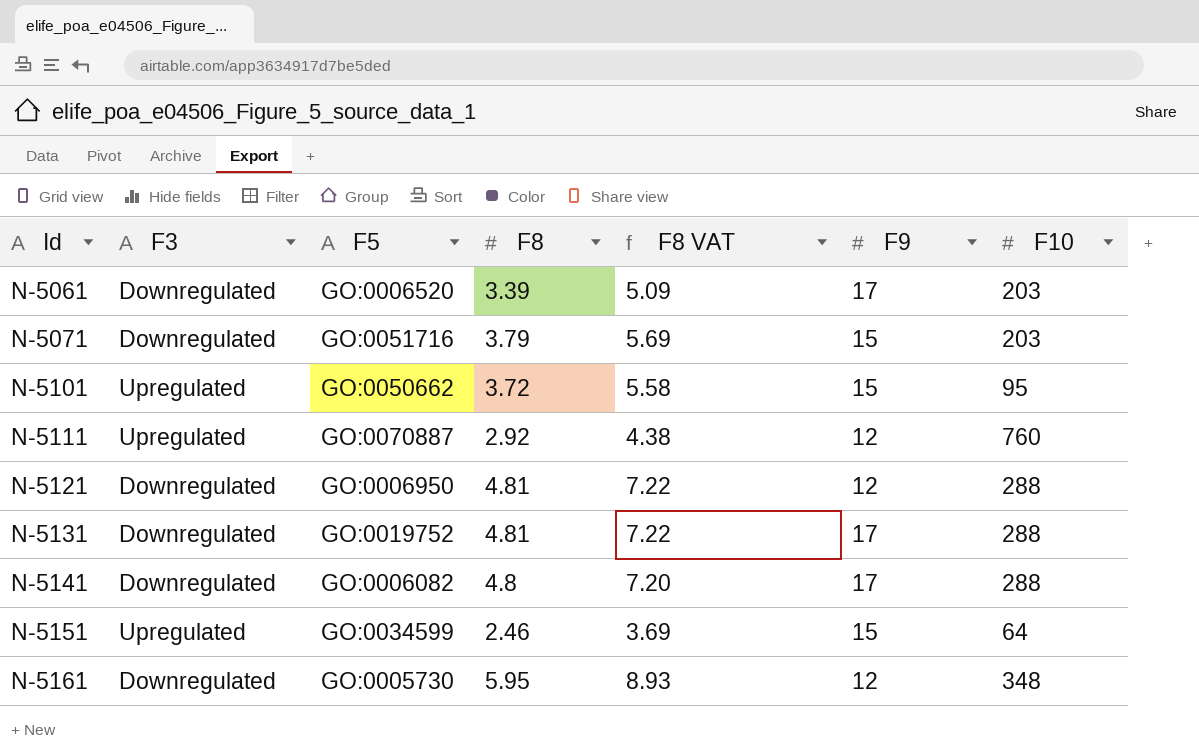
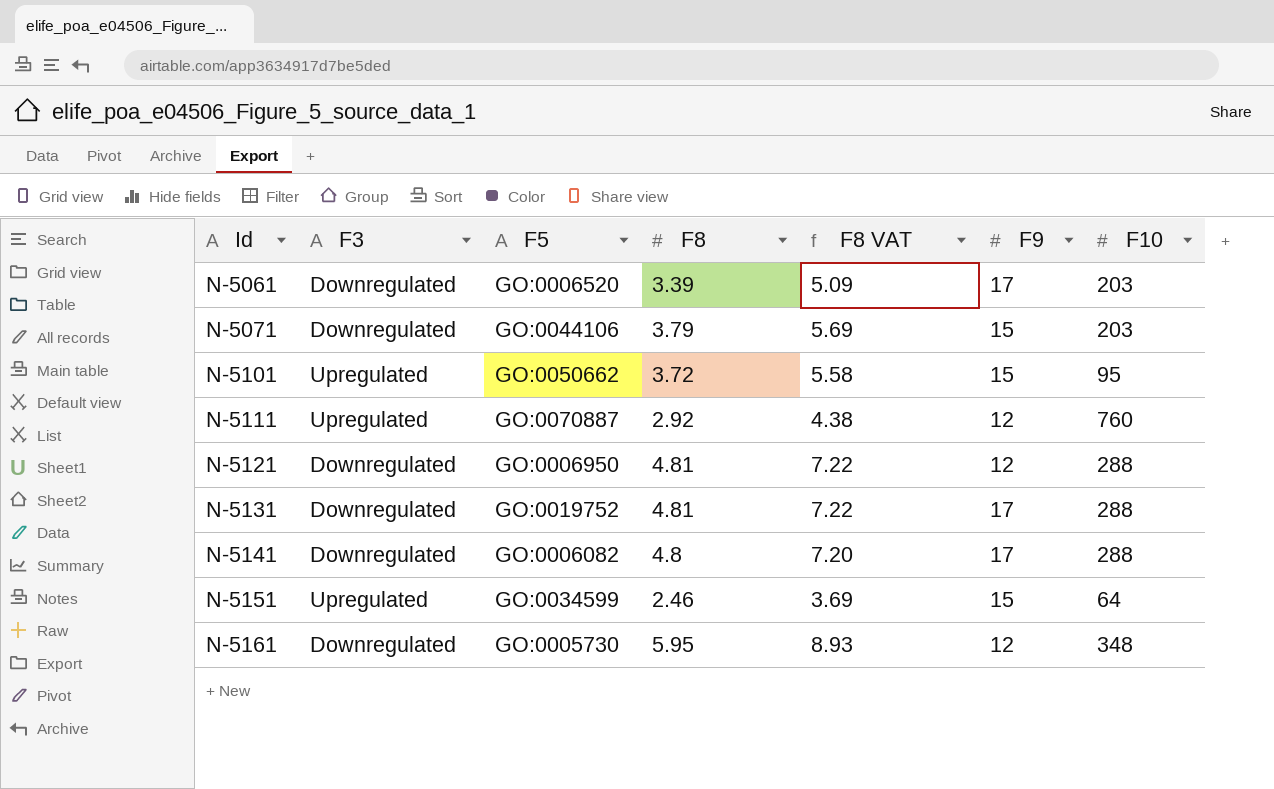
N-5071 | F5: GO:0051716 -> GO:0044106

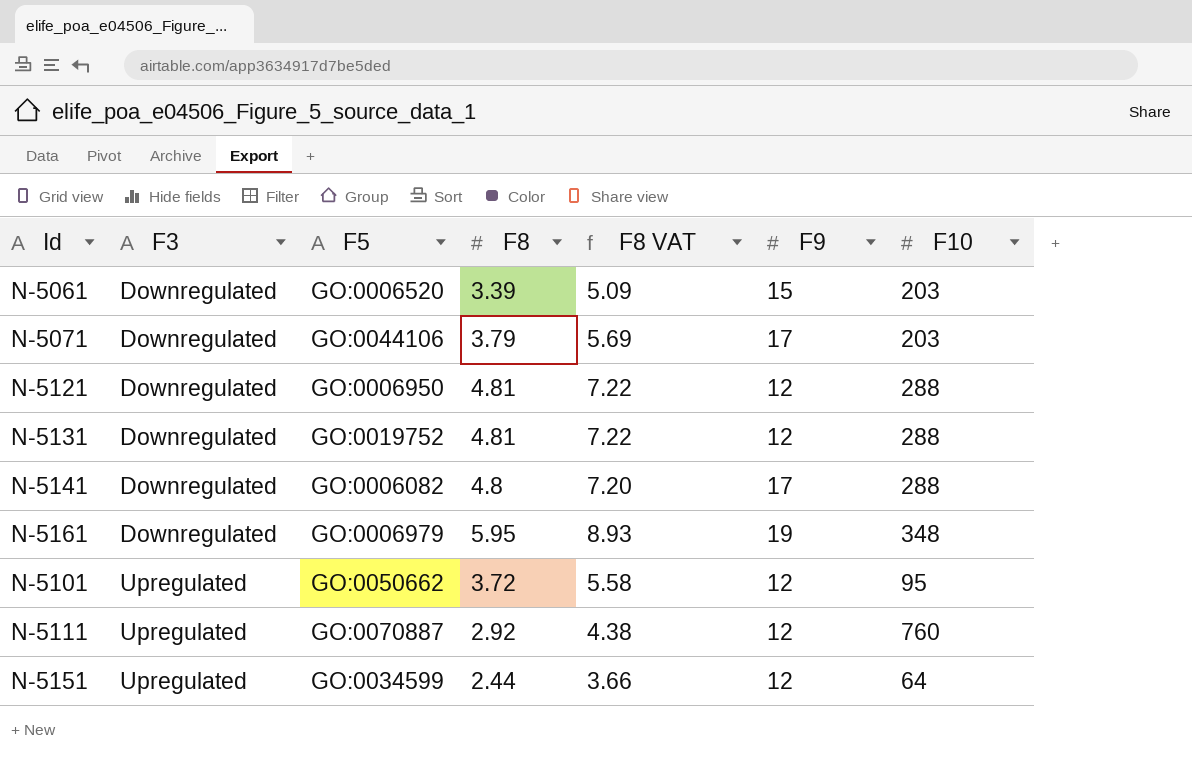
row order: Id ascending -> F3 ascending
N-5061 | F9: 17 -> 15
N-5071 | F9: 15 -> 17
N-5131 | F9: 17 -> 12
N-5161 | F5: GO:0005730 -> GO:0006979
N-5161 | F9: 12 -> 19
N-5101 | F9: 15 -> 12
N-5151 | F8: 2.46 -> 2.44
N-5151 | F8 VAT: 3.69 -> 3.66
N-5151 | F9: 15 -> 12

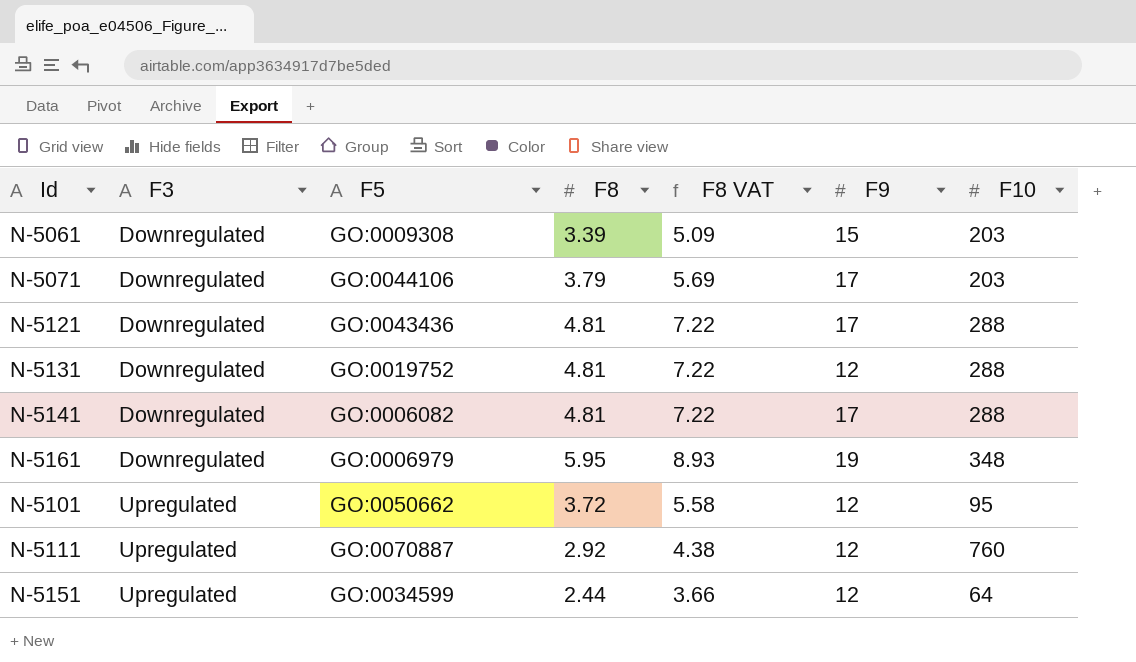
N-5061 | F5: GO:0006520 -> GO:0009308
N-5121 | F5: GO:0006950 -> GO:0043436
N-5121 | F9: 12 -> 17
N-5141 | F8: 4.8 -> 4.81
N-5141 | F8 VAT: 7.20 -> 7.22

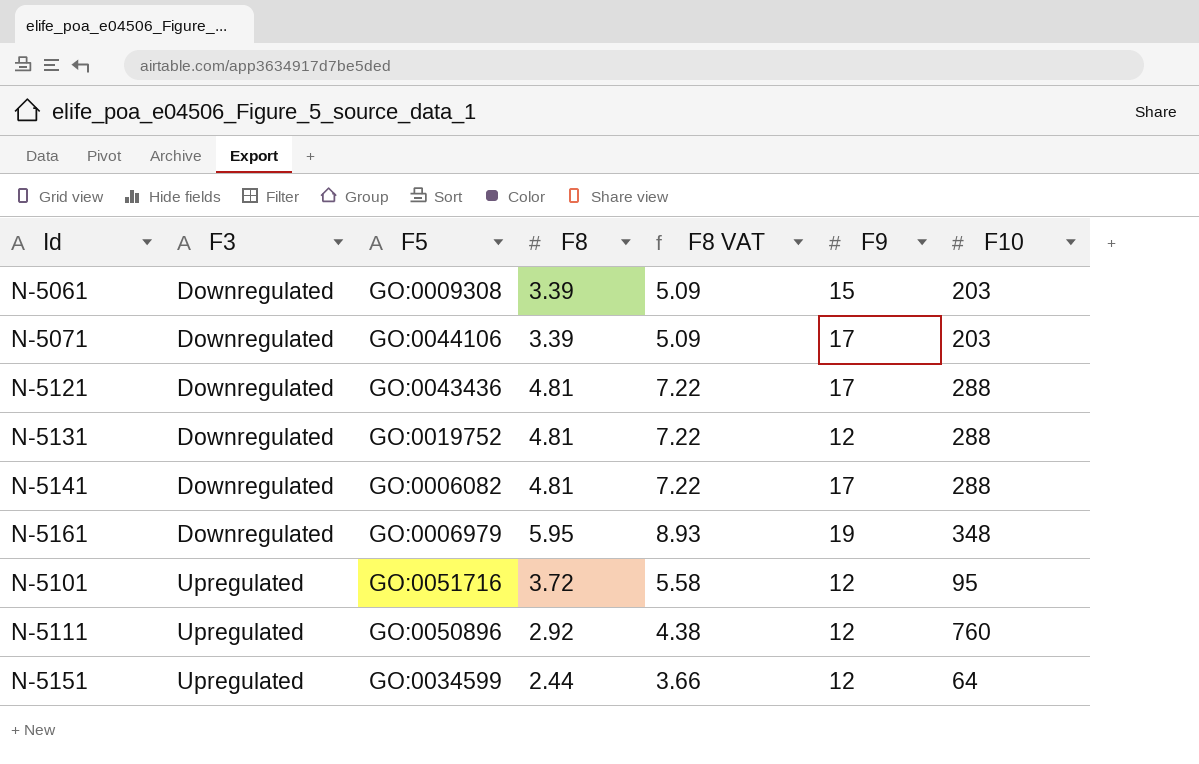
N-5071 | F8: 3.79 -> 3.39
N-5071 | F8 VAT: 5.69 -> 5.09
N-5101 | F5: GO:0050662 -> GO:0051716
N-5111 | F5: GO:0070887 -> GO:0050896

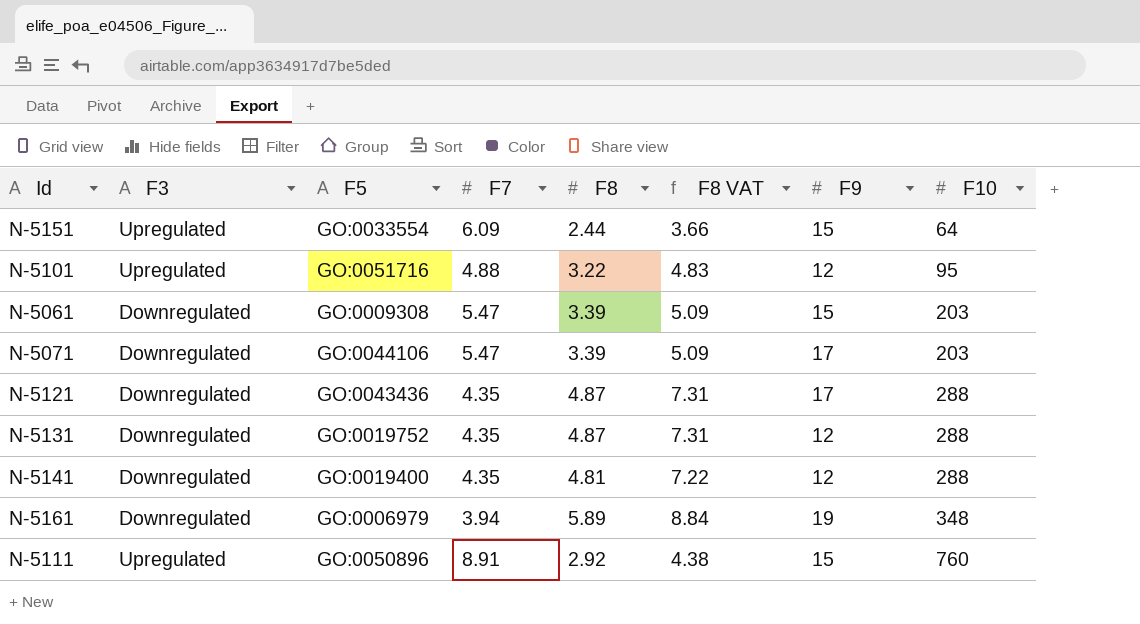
row order: F3 ascending -> F10 ascending
column F7 | position: none -> 4
N-5151 | F5: GO:0034599 -> GO:0033554
N-5151 | F9: 12 -> 15
N-5101 | F8: 3.72 -> 3.22
N-5101 | F8 VAT: 5.58 -> 4.83
N-5121 | F8: 4.81 -> 4.87
N-5121 | F8 VAT: 7.22 -> 7.31
N-5131 | F8: 4.81 -> 4.87
N-5131 | F8 VAT: 7.22 -> 7.31
N-5141 | F5: GO:0006082 -> GO:0019400
N-5141 | F9: 17 -> 12
N-5161 | F8: 5.95 -> 5.89
N-5161 | F8 VAT: 8.93 -> 8.84
N-5111 | F9: 12 -> 15

